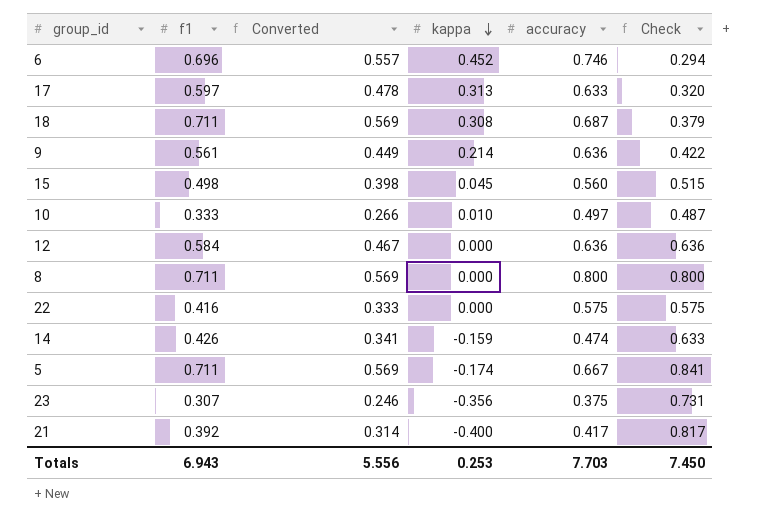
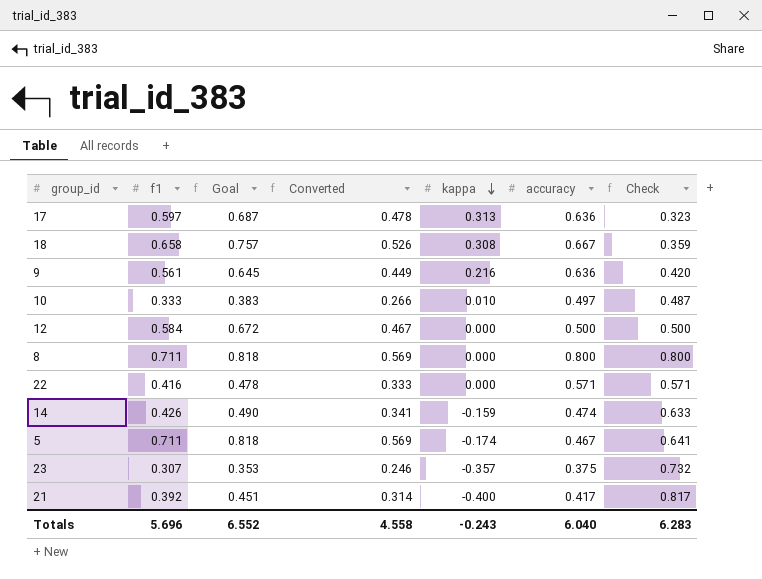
column Goal | formula: none -> [f1] * 1.15
row 6: 0.696 | 0.557 | 0.452 | 0.746 | 0.294 -> none
row 15: 0.498 | 0.398 | 0.045 | 0.560 | 0.515 -> none
17 | accuracy: 0.633 -> 0.636
17 | Check: 0.320 -> 0.323
18 | f1: 0.711 -> 0.658
18 | Converted: 0.569 -> 0.526
18 | accuracy: 0.687 -> 0.667
18 | Check: 0.379 -> 0.359
9 | kappa: 0.214 -> 0.216
9 | Check: 0.422 -> 0.420
12 | accuracy: 0.636 -> 0.500
12 | Check: 0.636 -> 0.500
22 | accuracy: 0.575 -> 0.571
22 | Check: 0.575 -> 0.571
5 | accuracy: 0.667 -> 0.467
5 | Check: 0.841 -> 0.641
23 | kappa: -0.356 -> -0.357
23 | Check: 0.731 -> 0.732
Totals | f1: 6.943 -> 5.696
Totals | Converted: 5.556 -> 4.558
Totals | kappa: 0.253 -> -0.243
Totals | accuracy: 7.703 -> 6.040
Totals | Check: 7.450 -> 6.283

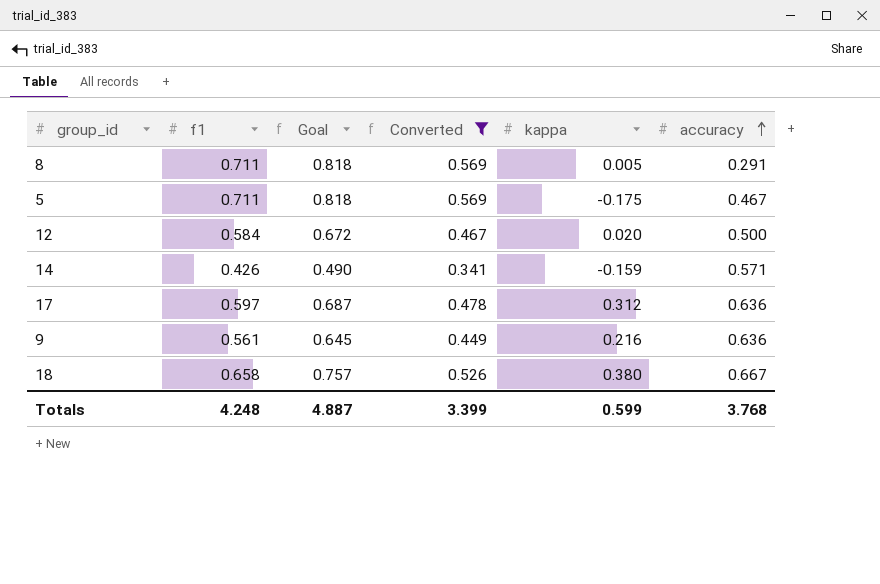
filter: none -> Converted >= 0.341
row order: kappa descending -> accuracy ascending
column Check | formula: [accuracy] - [kappa] -> none
8 | kappa: 0.000 -> 0.005
8 | accuracy: 0.800 -> 0.291
5 | kappa: -0.174 -> -0.175
12 | kappa: 0.000 -> 0.020
14 | accuracy: 0.474 -> 0.571
17 | kappa: 0.313 -> 0.312
18 | kappa: 0.308 -> 0.380
Totals | f1: 5.696 -> 4.248
Totals | Goal: 6.552 -> 4.887
Totals | Converted: 4.558 -> 3.399
Totals | kappa: -0.243 -> 0.599
Totals | accuracy: 6.040 -> 3.768

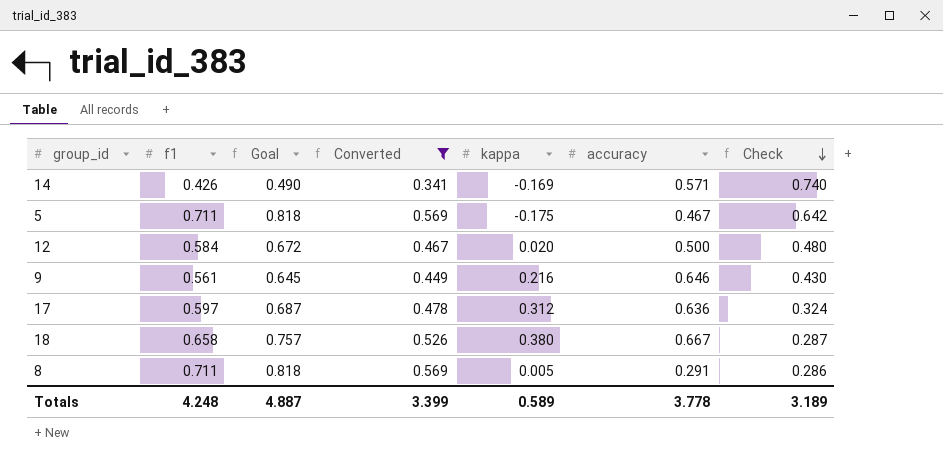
row order: accuracy ascending -> Check descending
column Check | formula: none -> [accuracy] - [kappa]
14 | kappa: -0.159 -> -0.169
9 | accuracy: 0.636 -> 0.646
Totals | kappa: 0.599 -> 0.589
Totals | accuracy: 3.768 -> 3.778

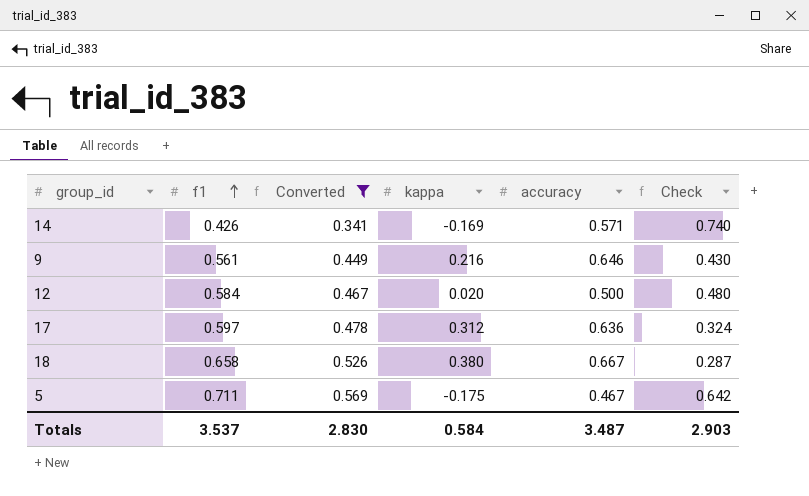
row order: Check descending -> f1 ascending
column Goal | formula: [f1] * 1.15 -> none
row 8: 0.711 | 0.818 | 0.569 | 0.005 | 0.291 | 0.286 -> none
Totals | f1: 4.248 -> 3.537
Totals | Converted: 3.399 -> 2.830
Totals | kappa: 0.589 -> 0.584
Totals | accuracy: 3.778 -> 3.487
Totals | Check: 3.189 -> 2.903

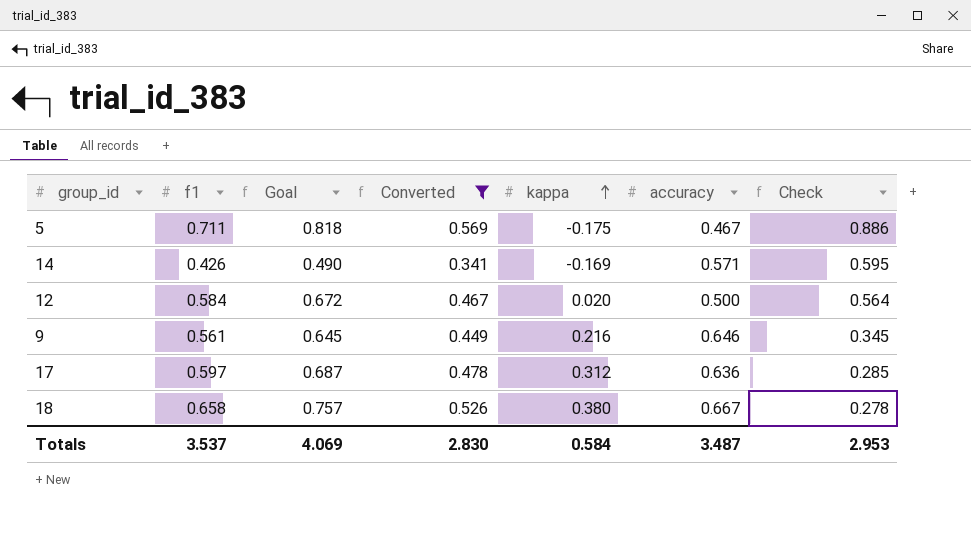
row order: f1 ascending -> kappa ascending
column Goal | formula: none -> [f1] * 1.15
column Check | formula: [accuracy] - [kappa] -> [f1] - [kappa]
Totals | Check: 2.903 -> 2.953

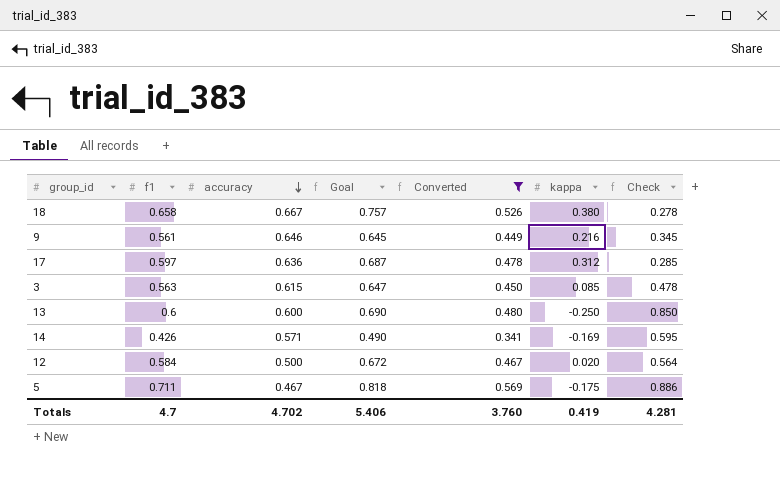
row order: kappa ascending -> accuracy descending
column accuracy | position: 6 -> 3
row 3: none -> 0.563 | 0.615 | 0.647 | 0.450 | 0.085 | 0.478
row 13: none -> 0.6 | 0.600 | 0.690 | 0.480 | -0.250 | 0.850
Totals | f1: 3.537 -> 4.7
Totals | accuracy: 3.487 -> 4.702
Totals | Goal: 4.069 -> 5.406
Totals | Converted: 2.830 -> 3.760
Totals | kappa: 0.584 -> 0.419
Totals | Check: 2.953 -> 4.281

